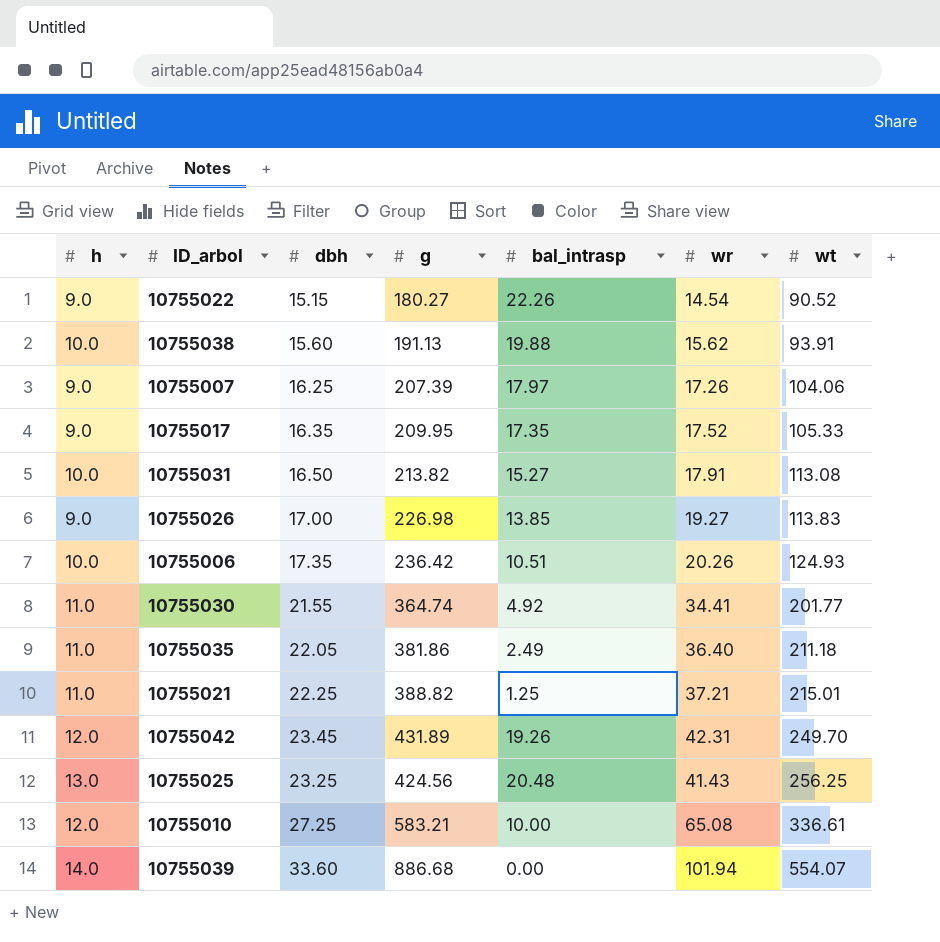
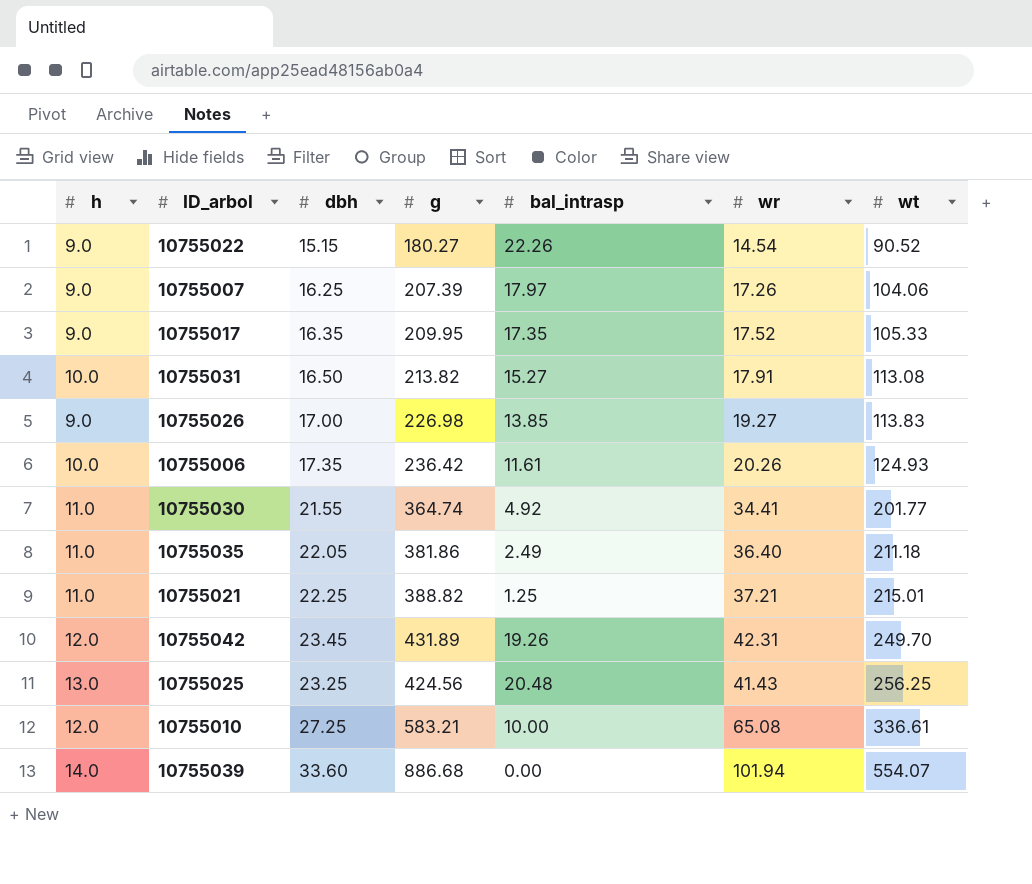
row 10755038: 10.0 | 15.60 | 191.13 | 19.88 | 15.62 | 93.91 -> none
10755006 | bal_intrasp: 10.51 -> 11.61

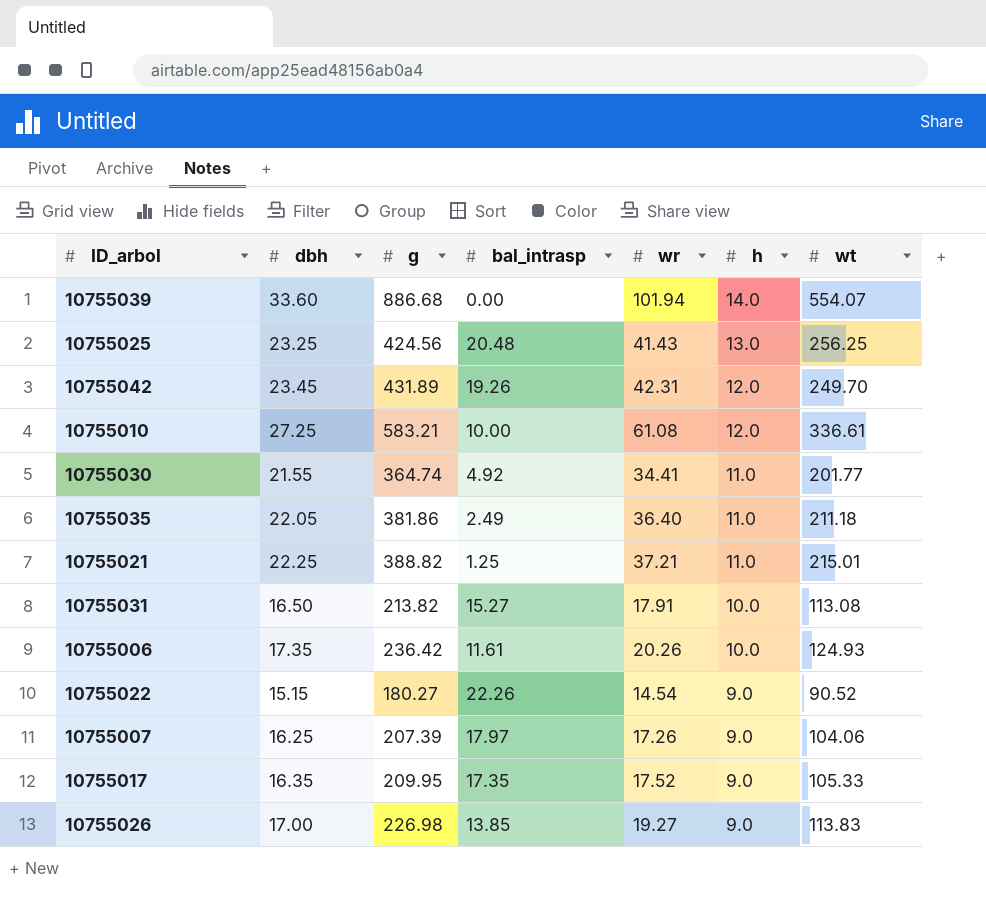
row order: wt ascending -> h descending
column h | position: 1 -> 6
10755010 | wr: 65.08 -> 61.08

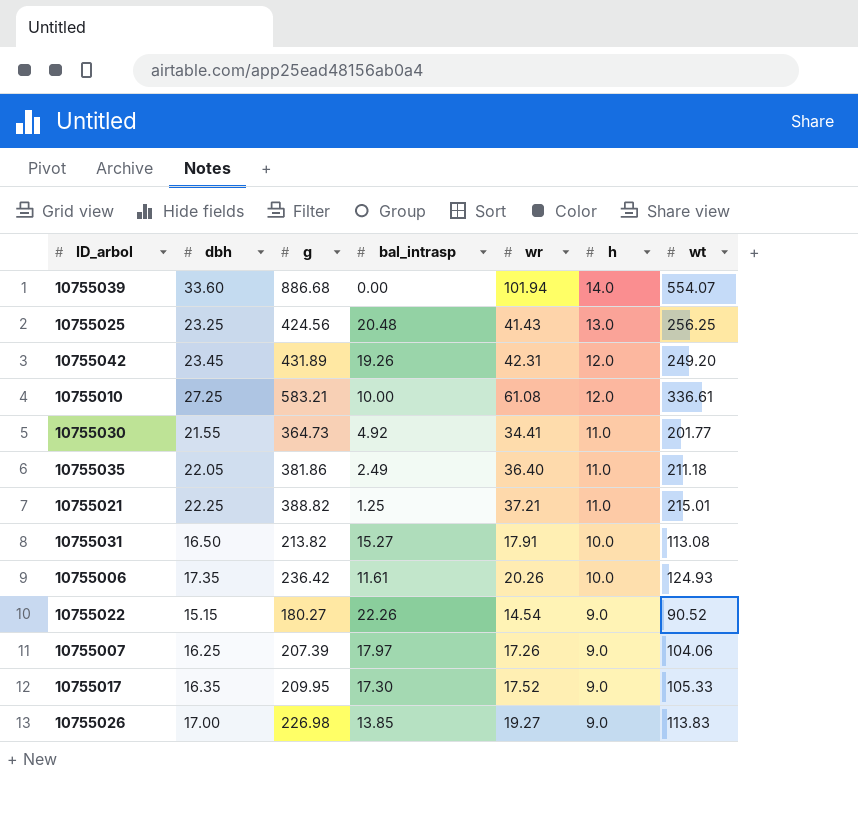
10755042 | wt: 249.70 -> 249.20
10755030 | g: 364.74 -> 364.73
10755017 | bal_intrasp: 17.35 -> 17.30

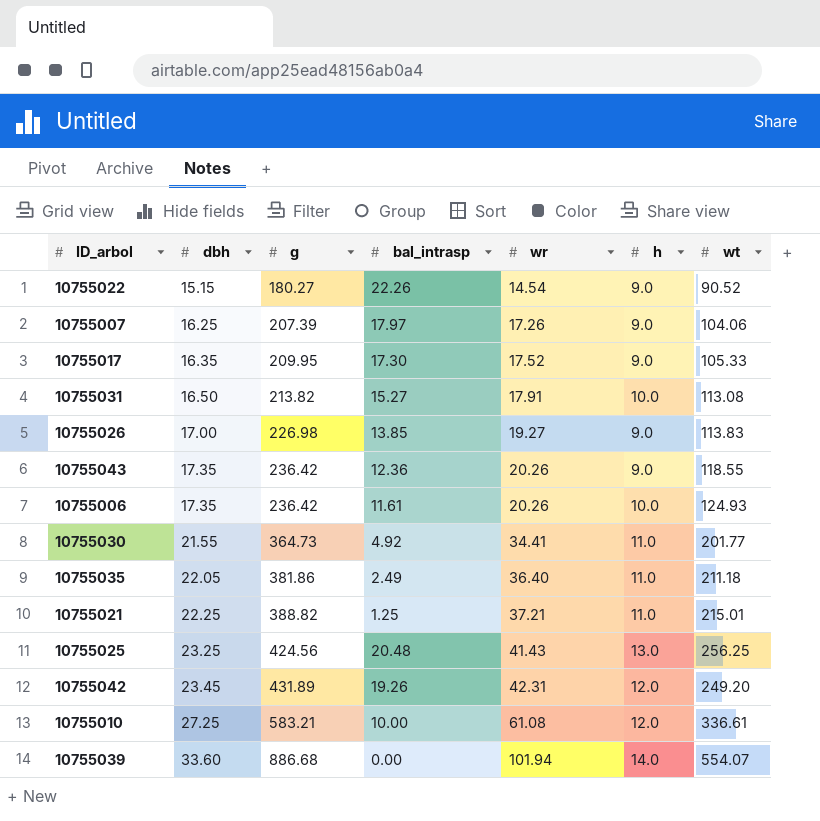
row order: h descending -> dbh ascending
row 10755043: none -> 17.35 | 236.42 | 12.36 | 20.26 | 9.0 | 118.55

